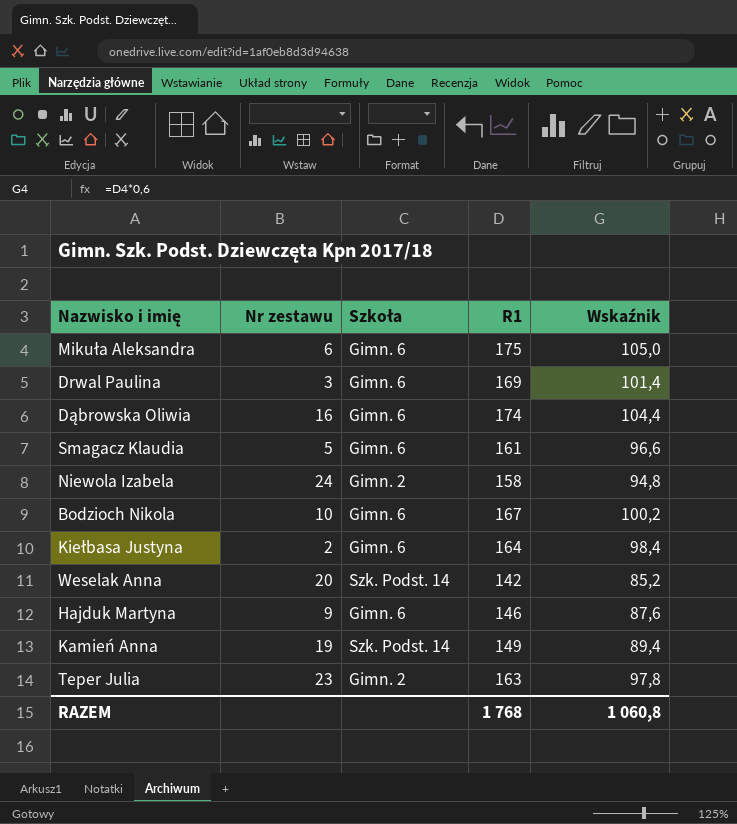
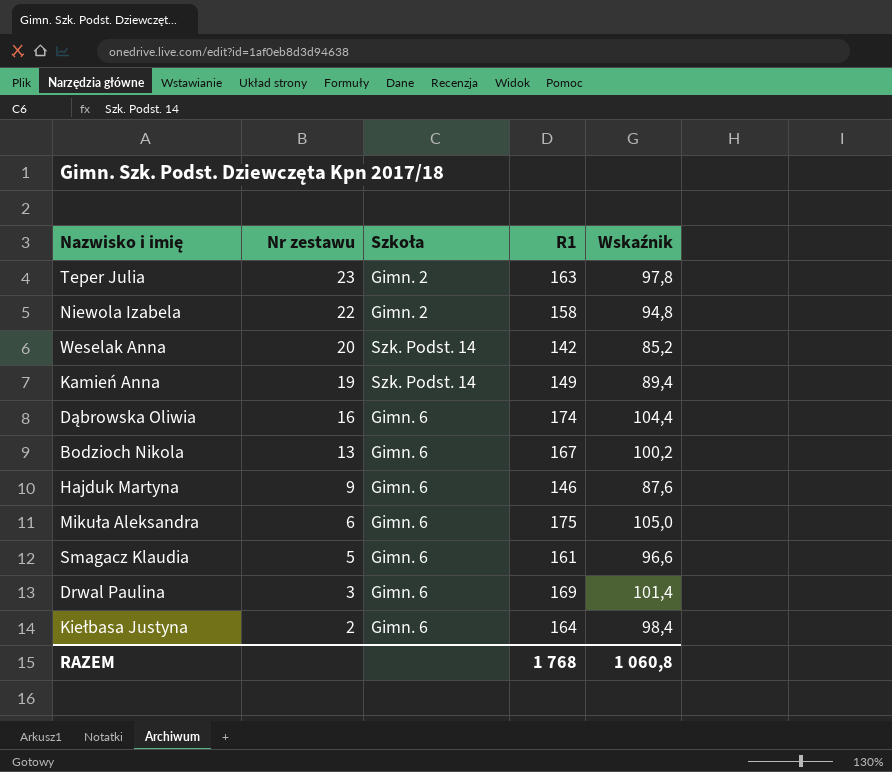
row order: none -> Nr zestawu descending
Niewola Izabela | Nr zestawu: 24 -> 22
Bodzioch Nikola | Nr zestawu: 10 -> 13

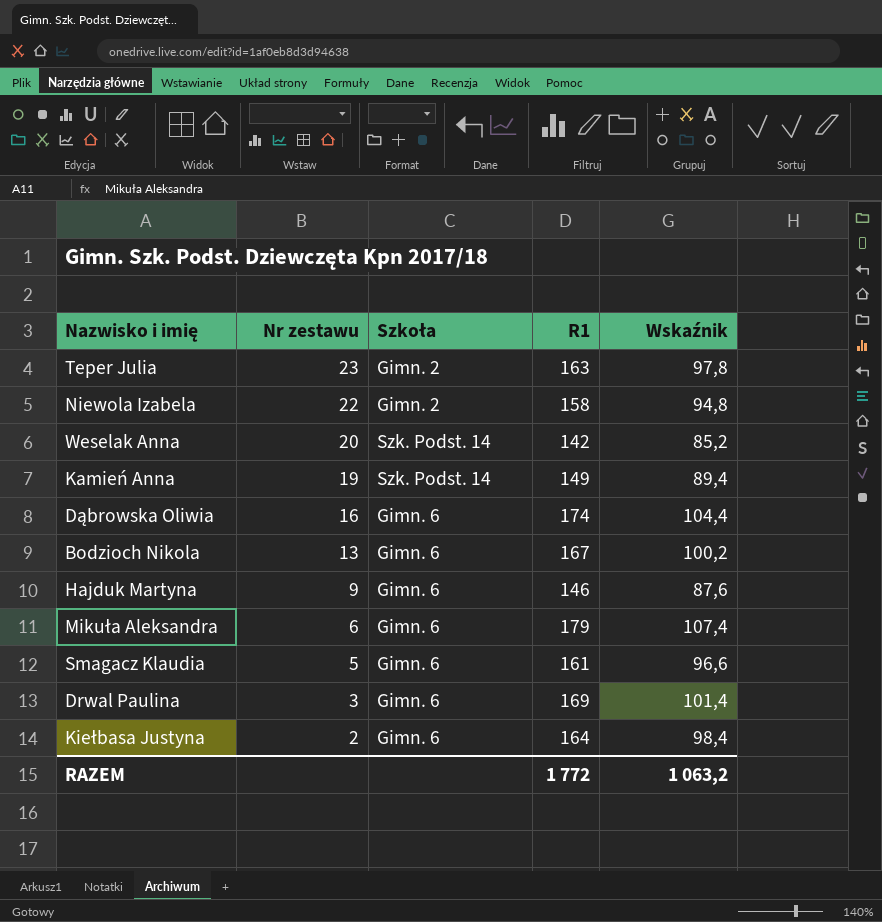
Mikuła Aleksandra | R1: 175 -> 179
Mikuła Aleksandra | Wskaźnik: 105,0 -> 107,4
RAZEM | R1: 1 768 -> 1 772
RAZEM | Wskaźnik: 1 060,8 -> 1 063,2

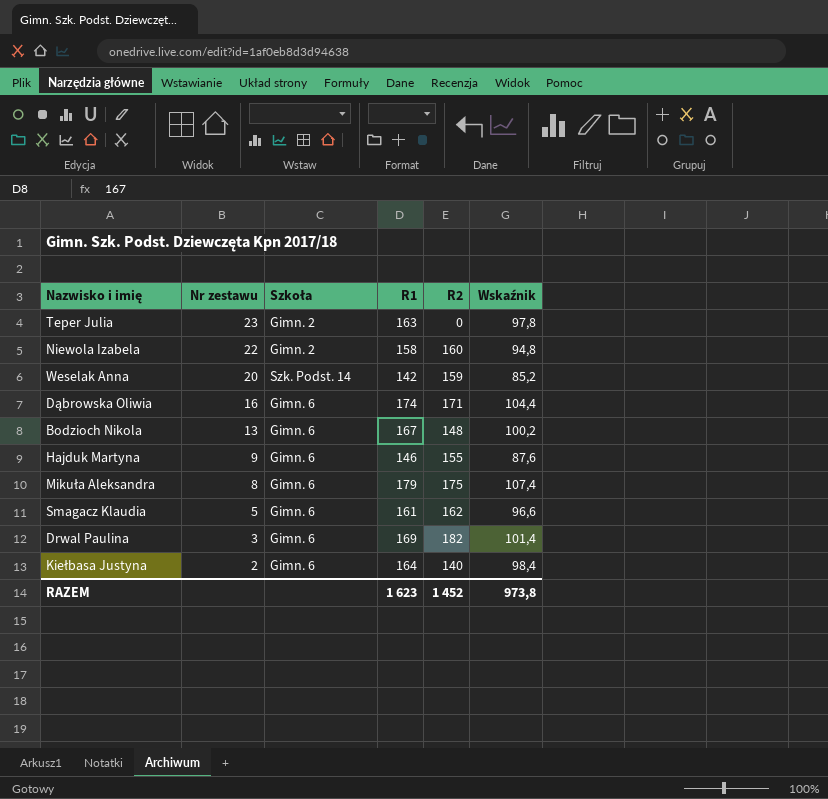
column R2 | position: none -> 5
row Kamień Anna: 19 | Szk. Podst. 14 | 149 | 89,4 -> none
Mikuła Aleksandra | Nr zestawu: 6 -> 8
RAZEM | R1: 1 772 -> 1 623
RAZEM | Wskaźnik: 1 063,2 -> 973,8

